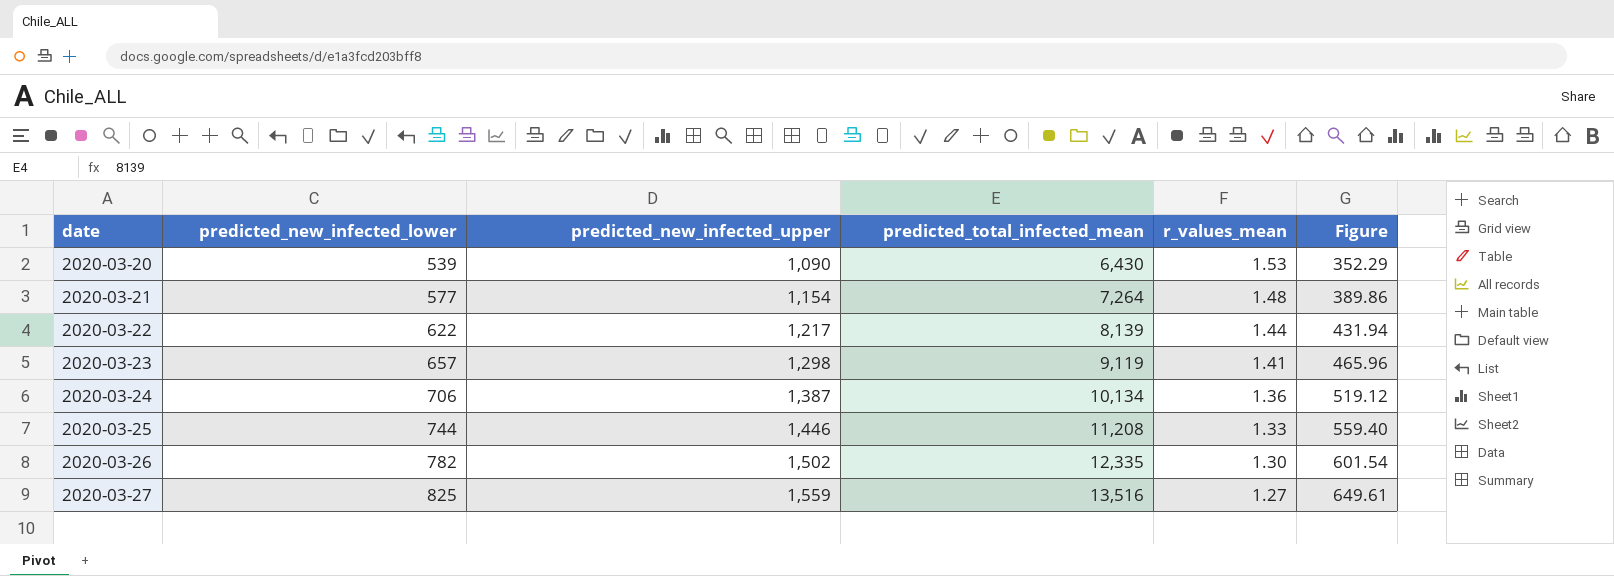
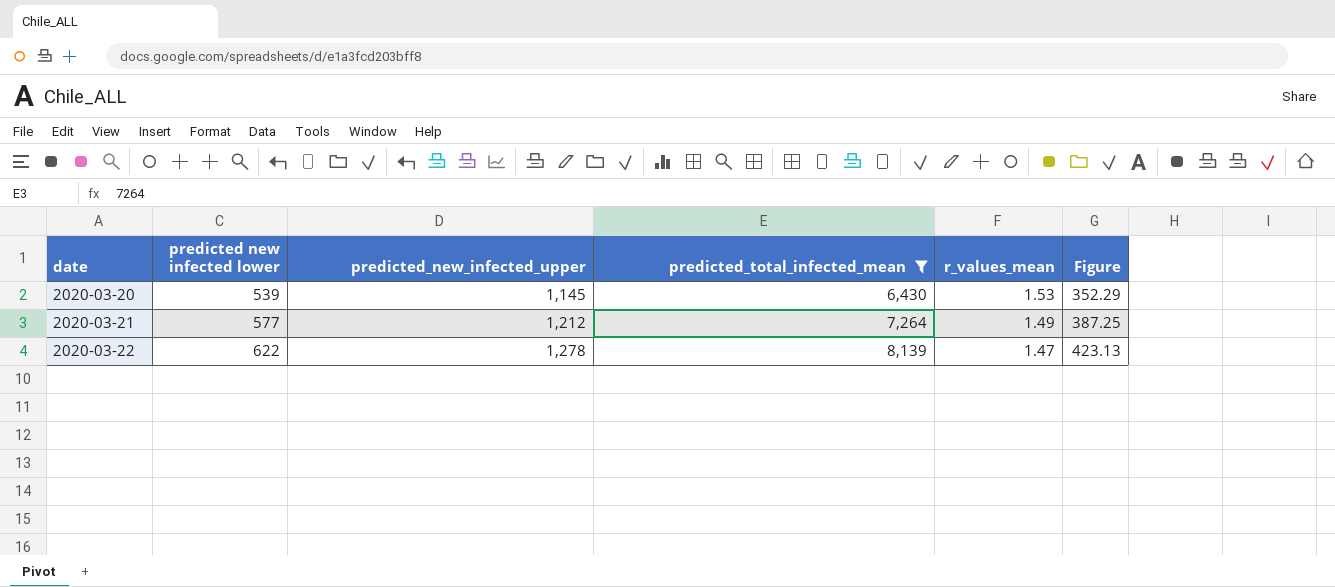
filter: none -> predicted_total_infected_mean <= 8,139
column name: predicted_new_infected_lower -> predicted new infected lower
2020-03-20 | predicted_new_infected_upper: 1,090 -> 1,145
2020-03-21 | predicted_new_infected_upper: 1,154 -> 1,212
2020-03-21 | r_values_mean: 1.48 -> 1.49
2020-03-21 | Figure: 389.86 -> 387.25
2020-03-22 | predicted_new_infected_upper: 1,217 -> 1,278
2020-03-22 | r_values_mean: 1.44 -> 1.47
2020-03-22 | Figure: 431.94 -> 423.13

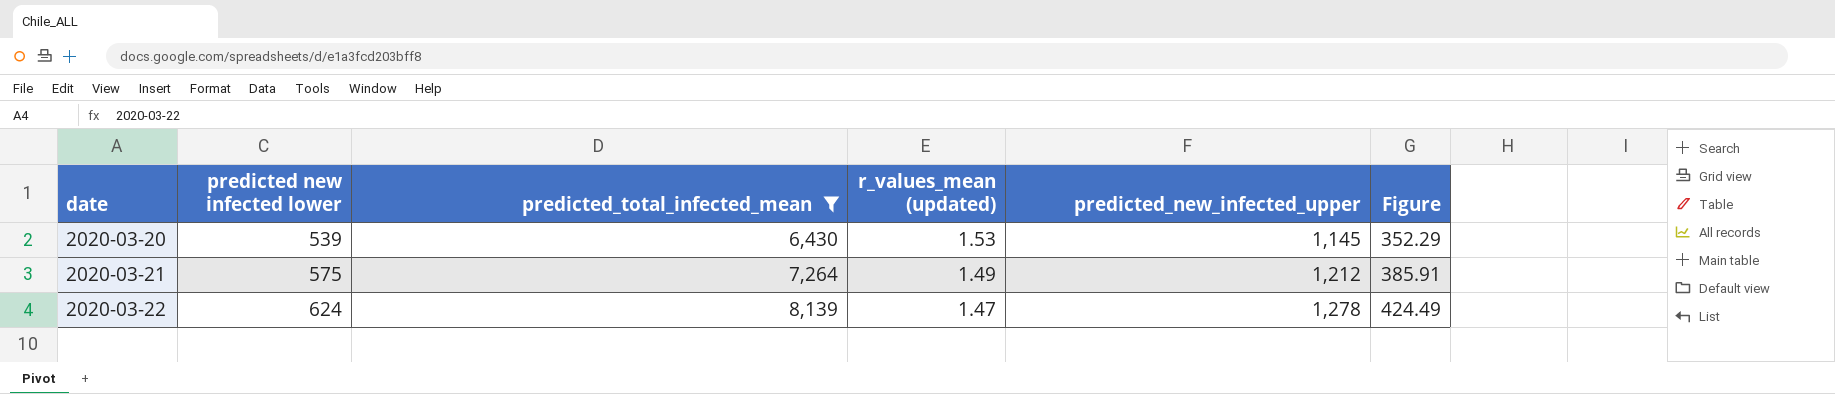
column name: r_values_mean -> r_values_mean (updated)
column predicted_new_infected_upper | position: 3 -> 5
2020-03-21 | predicted new infected lower: 577 -> 575
2020-03-21 | Figure: 387.25 -> 385.91
2020-03-22 | predicted new infected lower: 622 -> 624
2020-03-22 | Figure: 423.13 -> 424.49

